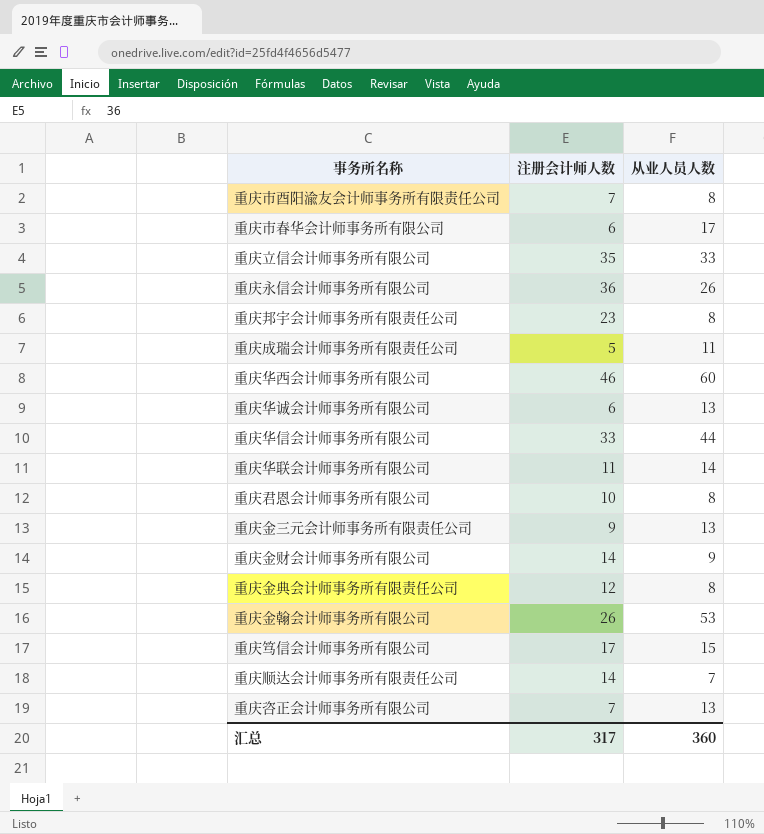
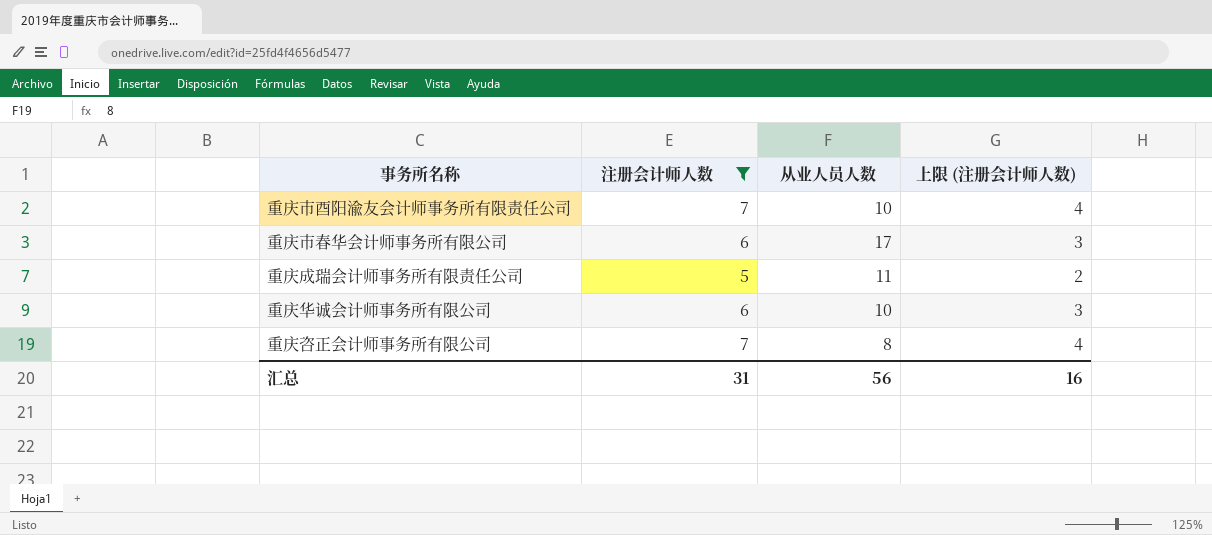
filter: none -> 注册会计师人数 <= 7
column 上限 (注册会计师人数) | formula: none -> [注册会计师人数] - 3
重庆市酉阳渝友会计师事务所有限责任公司 | 从业人员人数: 8 -> 10
重庆华诚会计师事务所有限公司 | 从业人员人数: 13 -> 10
重庆咨正会计师事务所有限公司 | 从业人员人数: 13 -> 8
汇总 | 注册会计师人数: 317 -> 31
汇总 | 从业人员人数: 360 -> 56

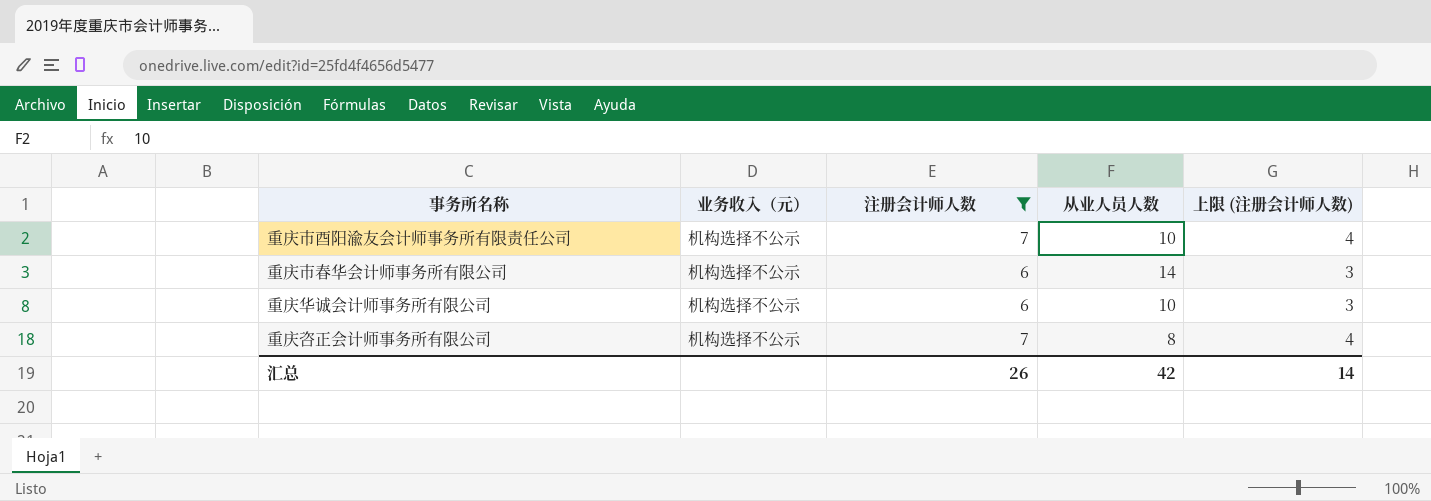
column 业务收入（元） | position: none -> 2
row 重庆成瑞会计师事务所有限责任公司: 5 | 11 | 2 -> none
重庆市春华会计师事务所有限公司 | 从业人员人数: 17 -> 14
汇总 | 注册会计师人数: 31 -> 26
汇总 | 从业人员人数: 56 -> 42
汇总 | 上限 (注册会计师人数): 16 -> 14

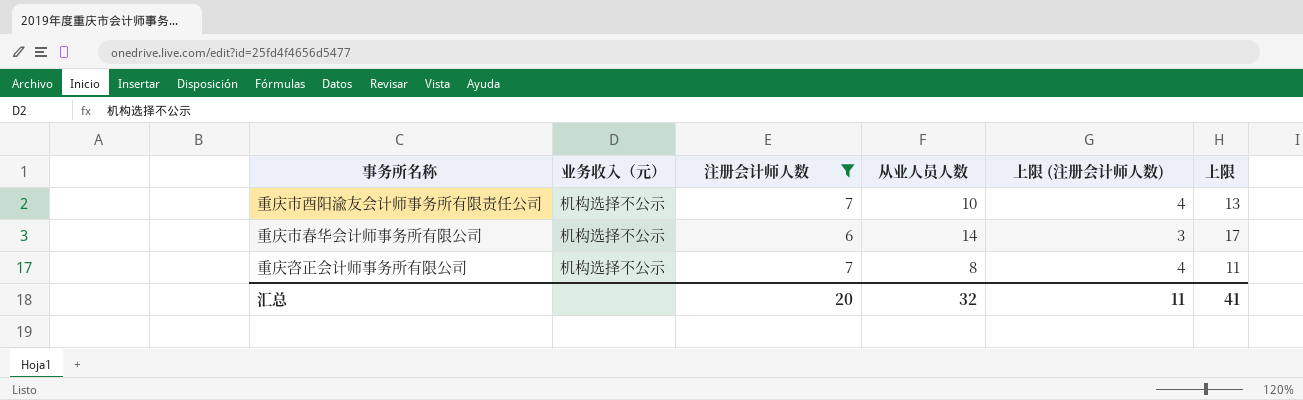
column 上限 | formula: none -> [从业人员人数] + 3
row 重庆华诚会计师事务所有限公司: 机构选择不公示 | 6 | 10 | 3 -> none
汇总 | 注册会计师人数: 26 -> 20
汇总 | 从业人员人数: 42 -> 32
汇总 | 上限 (注册会计师人数): 14 -> 11

